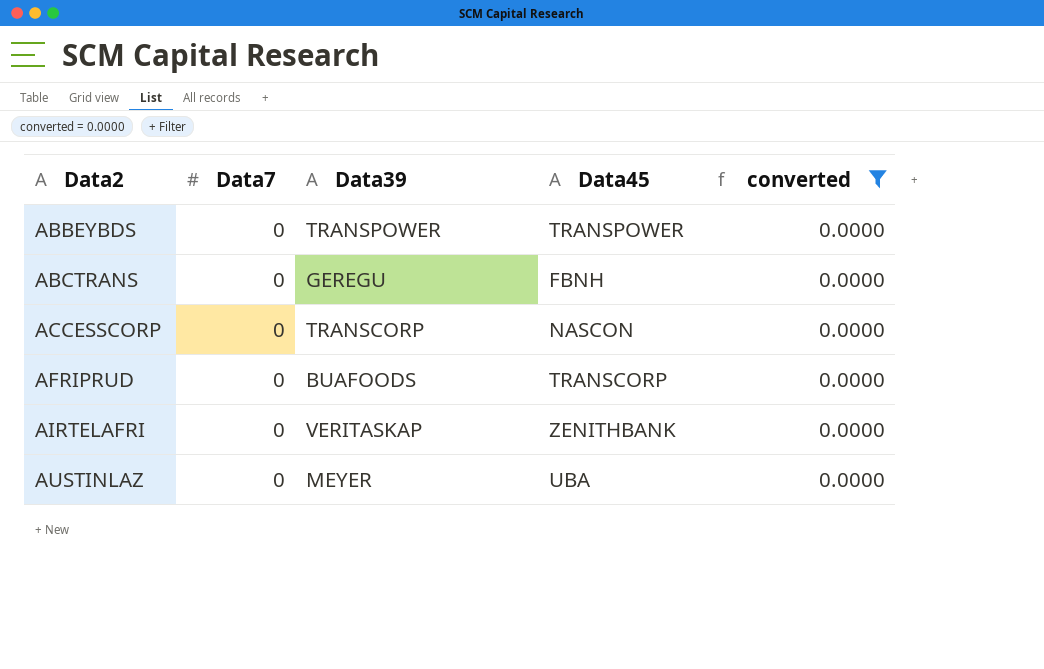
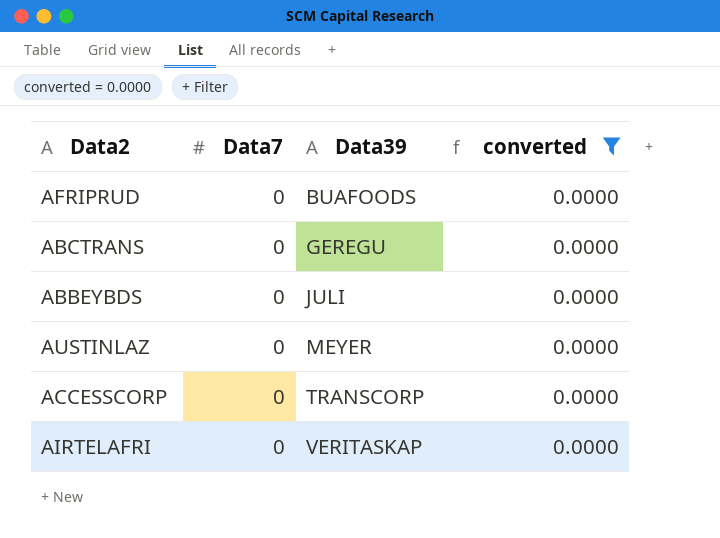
row order: Data2 ascending -> Data39 ascending
column Data45 | position: 4 -> none
ABBEYBDS | Data39: TRANSPOWER -> JULI

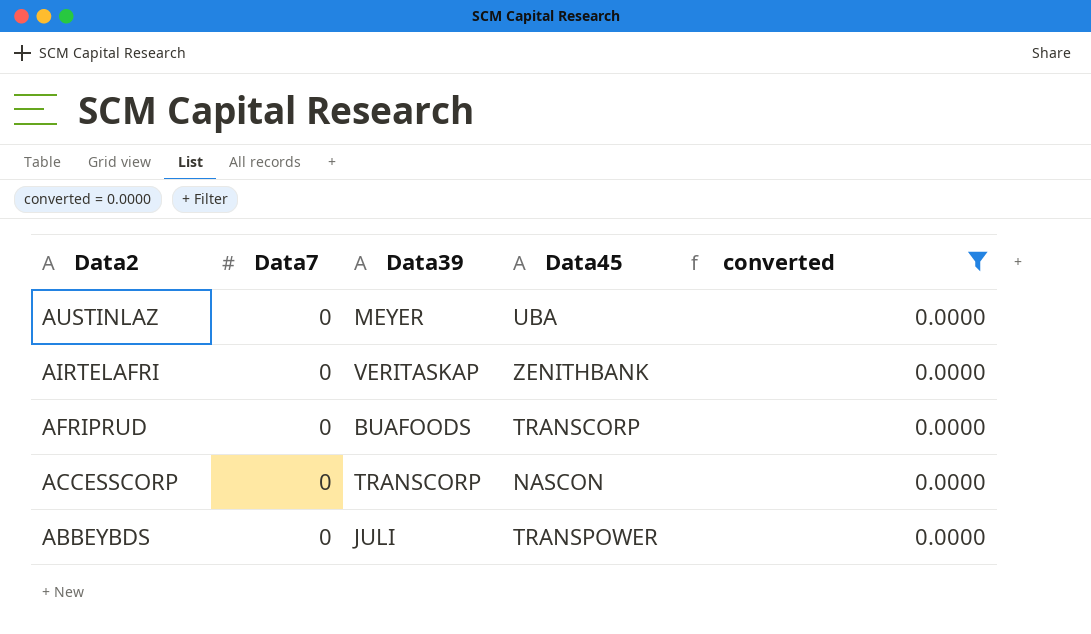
row order: Data39 ascending -> Data2 descending
column Data45 | position: none -> 4
row ABCTRANS: 0 | GEREGU | 0.0000 -> none

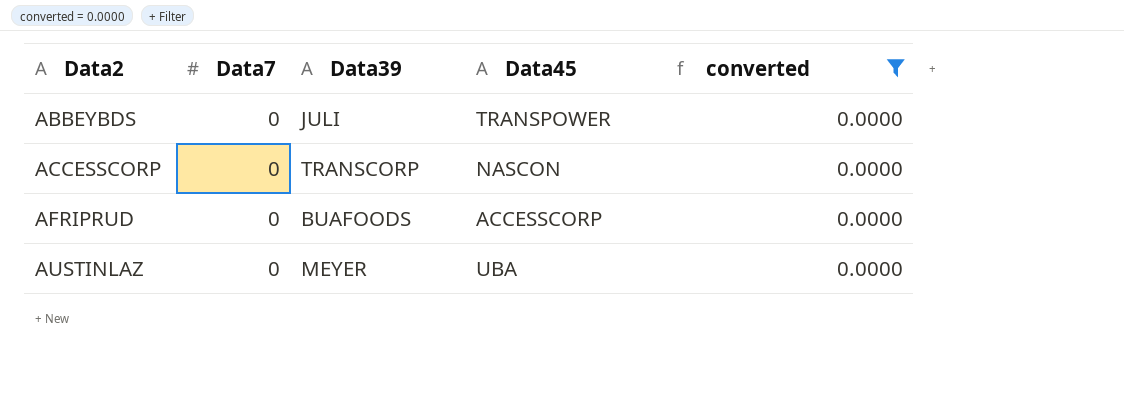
row order: Data2 descending -> Data2 ascending
row AIRTELAFRI: 0 | VERITASKAP | ZENITHBANK | 0.0000 -> none
AFRIPRUD | Data45: TRANSCORP -> ACCESSCORP

